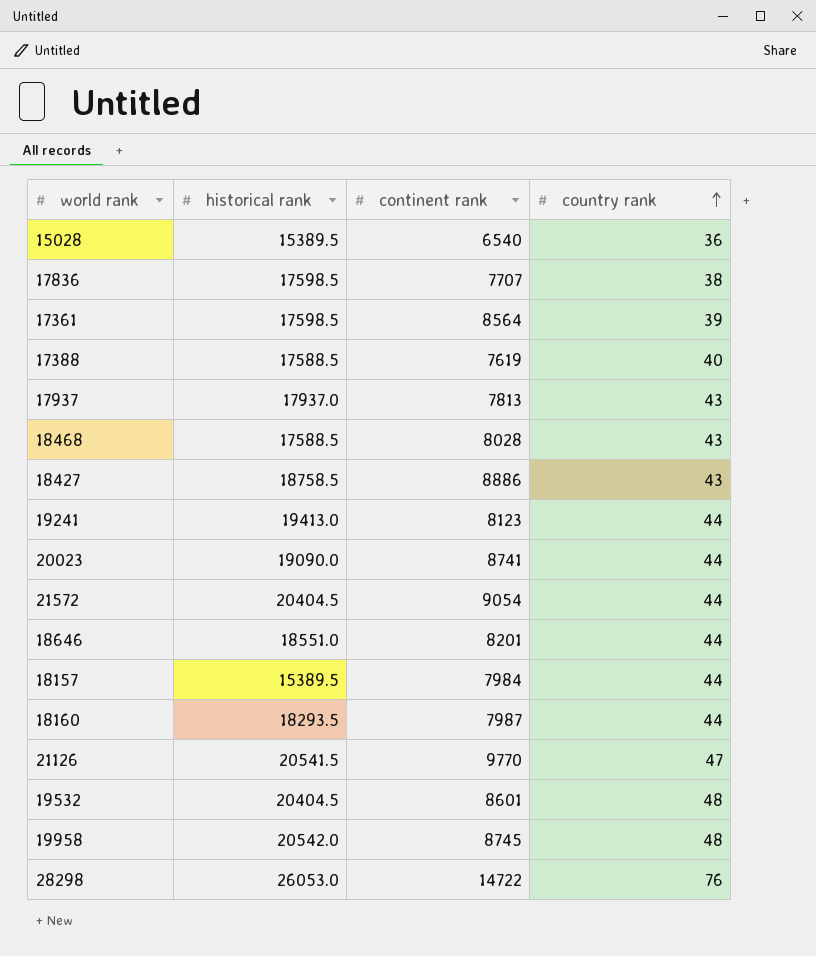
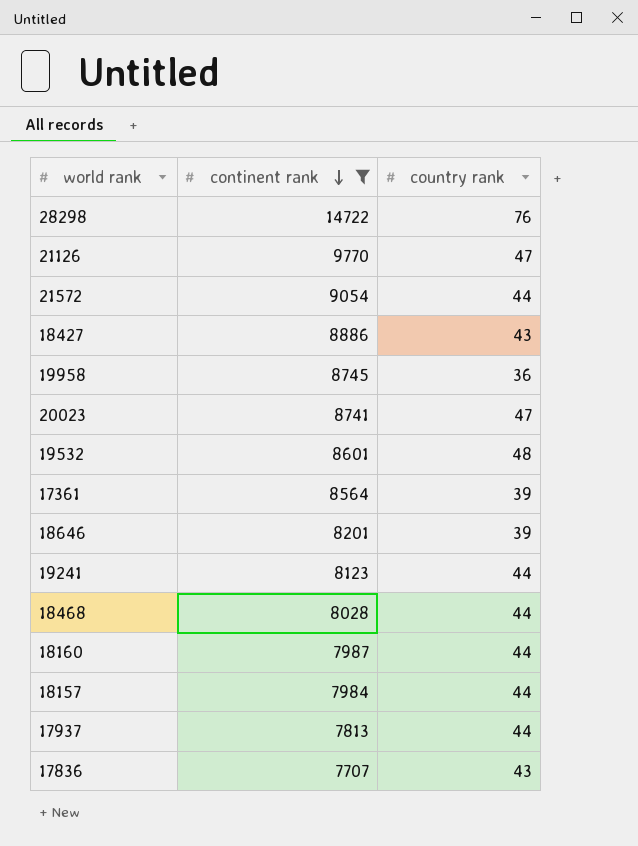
filter: none -> continent rank >= 7707
row order: country rank ascending -> continent rank descending
column historical rank | position: 2 -> none
19958 | country rank: 48 -> 36
20023 | country rank: 44 -> 47
18646 | country rank: 44 -> 39
18468 | country rank: 43 -> 44
17937 | country rank: 43 -> 44
17836 | country rank: 38 -> 43

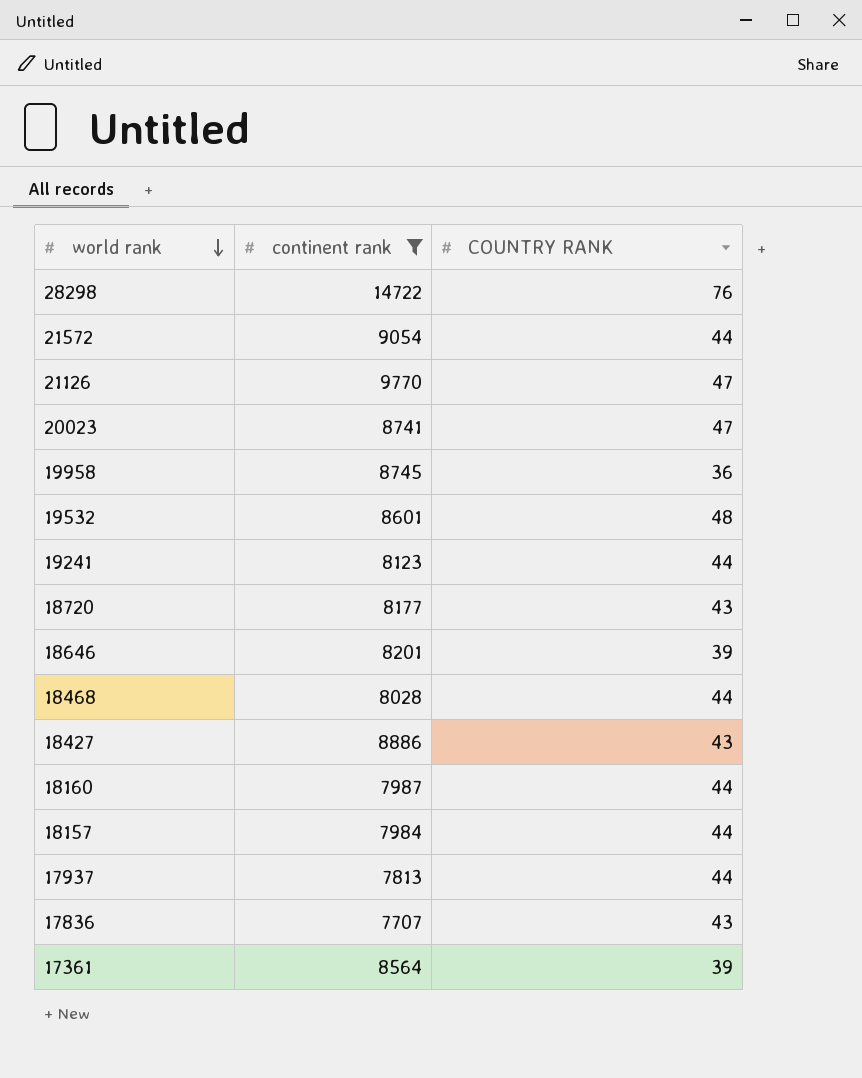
row order: continent rank descending -> world rank descending
column name: country rank -> COUNTRY RANK
row 18720: none -> 8177 | 43

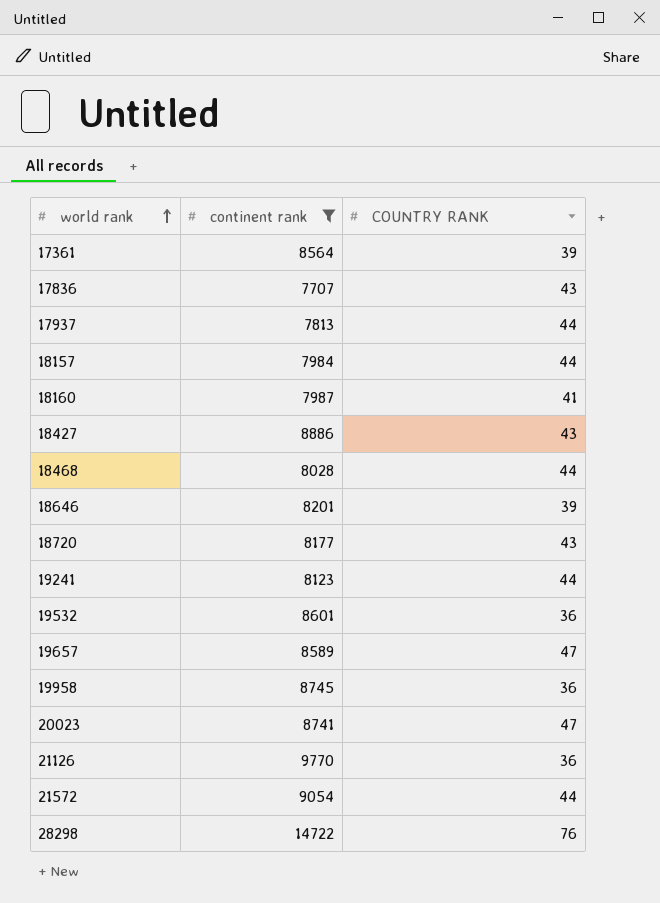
row order: world rank descending -> world rank ascending
18160 | COUNTRY RANK: 44 -> 41
19532 | COUNTRY RANK: 48 -> 36
row 19657: none -> 8589 | 47
21126 | COUNTRY RANK: 47 -> 36

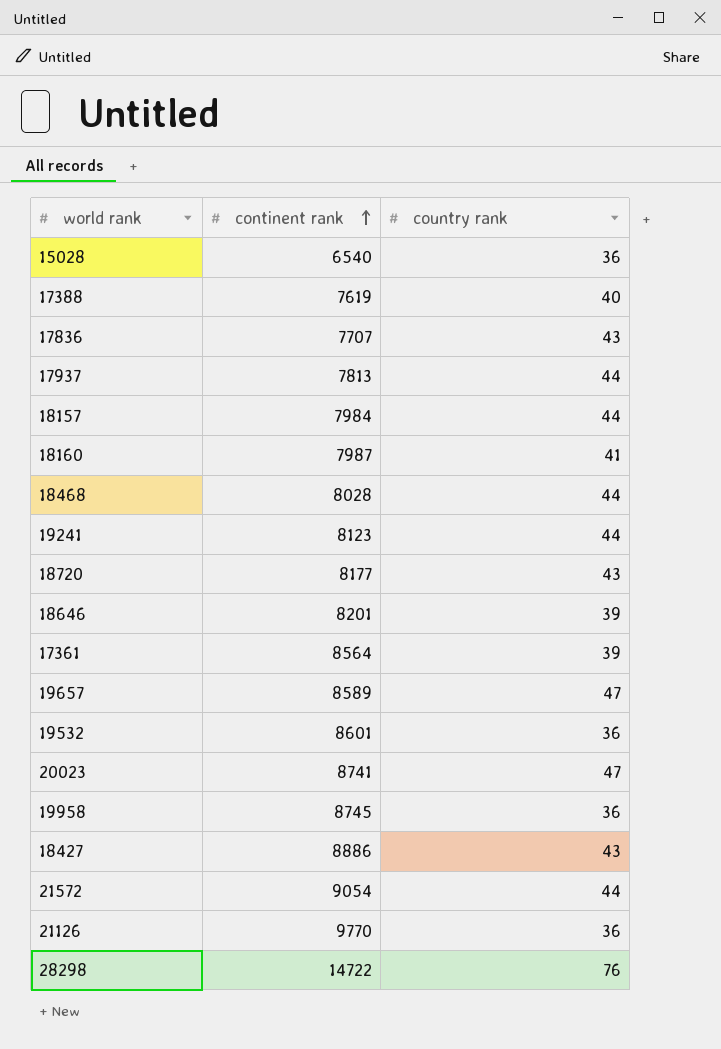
filter: continent rank >= 7707 -> none
row order: world rank ascending -> continent rank ascending
column name: COUNTRY RANK -> country rank

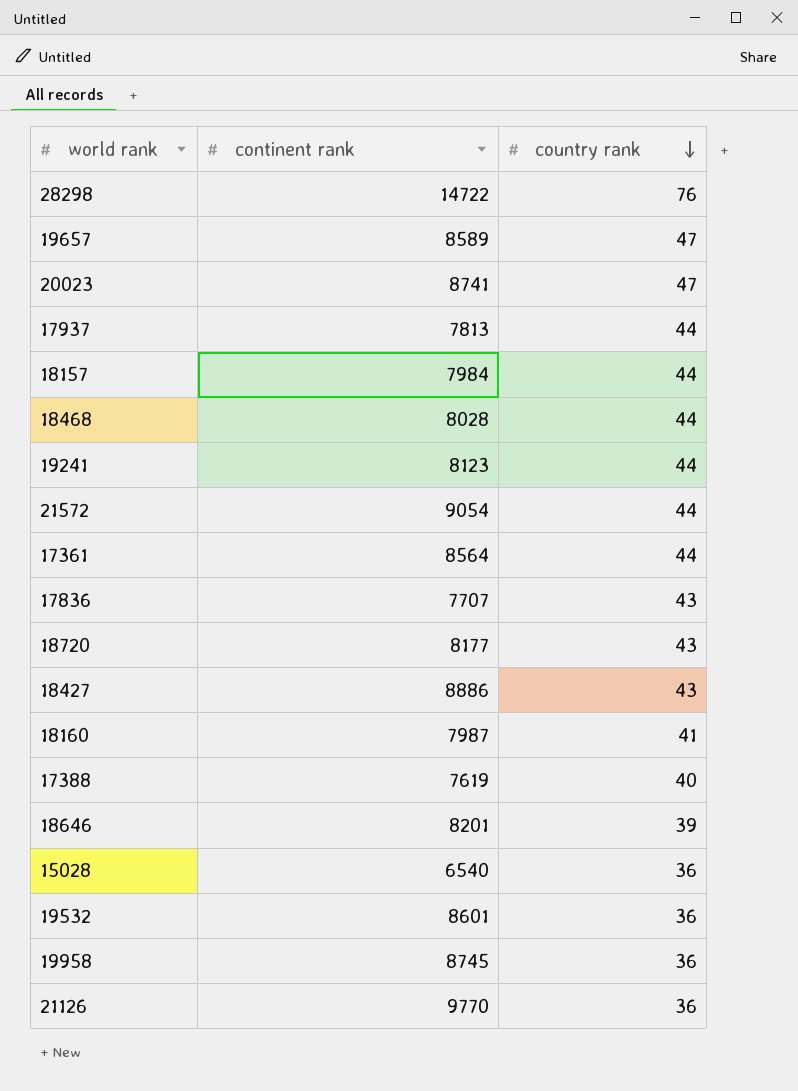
row order: continent rank ascending -> country rank descending
17361 | country rank: 39 -> 44

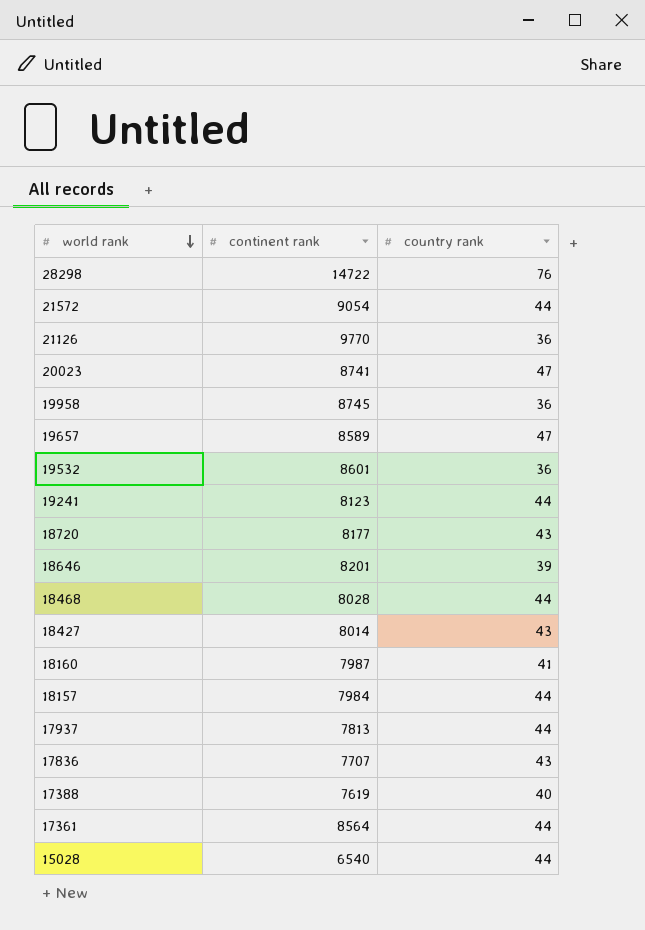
row order: country rank descending -> world rank descending
18427 | continent rank: 8886 -> 8014
15028 | country rank: 36 -> 44

